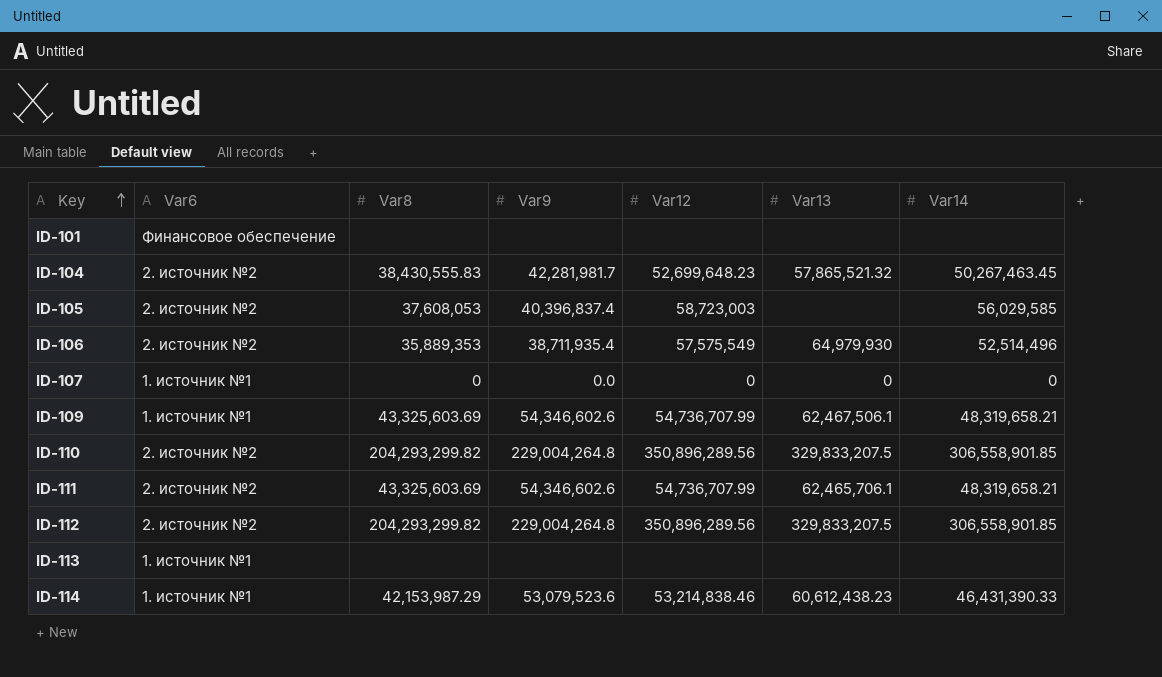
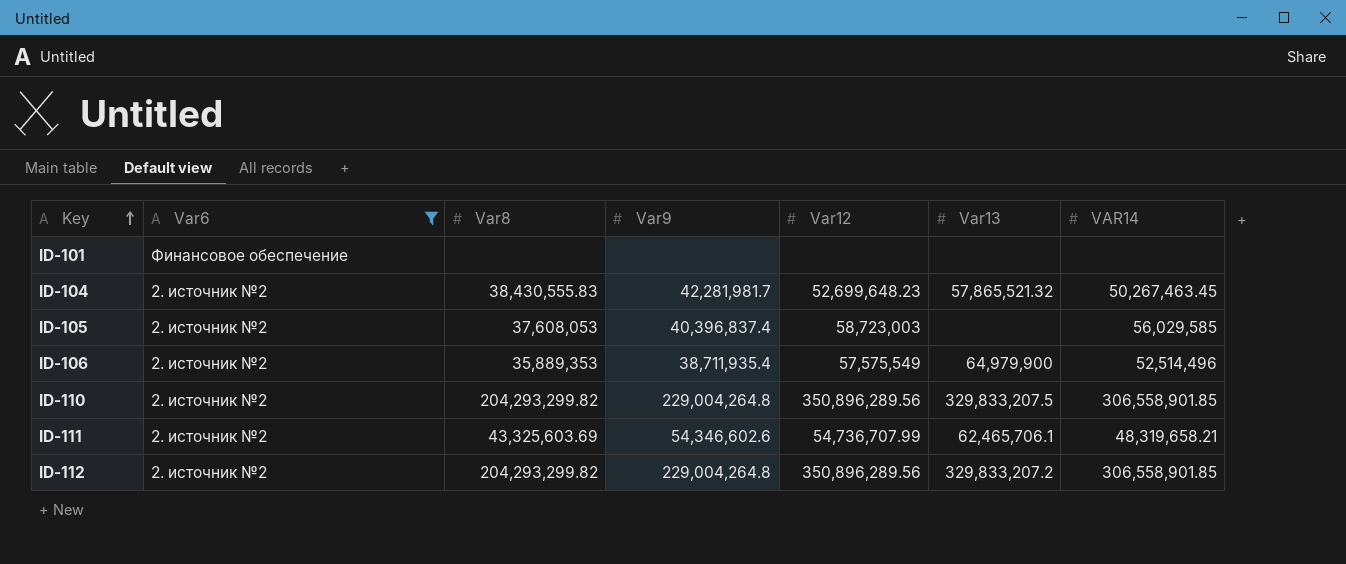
filter: none -> Var6 != 1. источник №1
column name: Var14 -> VAR14
ID-106 | Var13: 64,979,930 -> 64,979,900
ID-112 | Var13: 329,833,207.5 -> 329,833,207.2

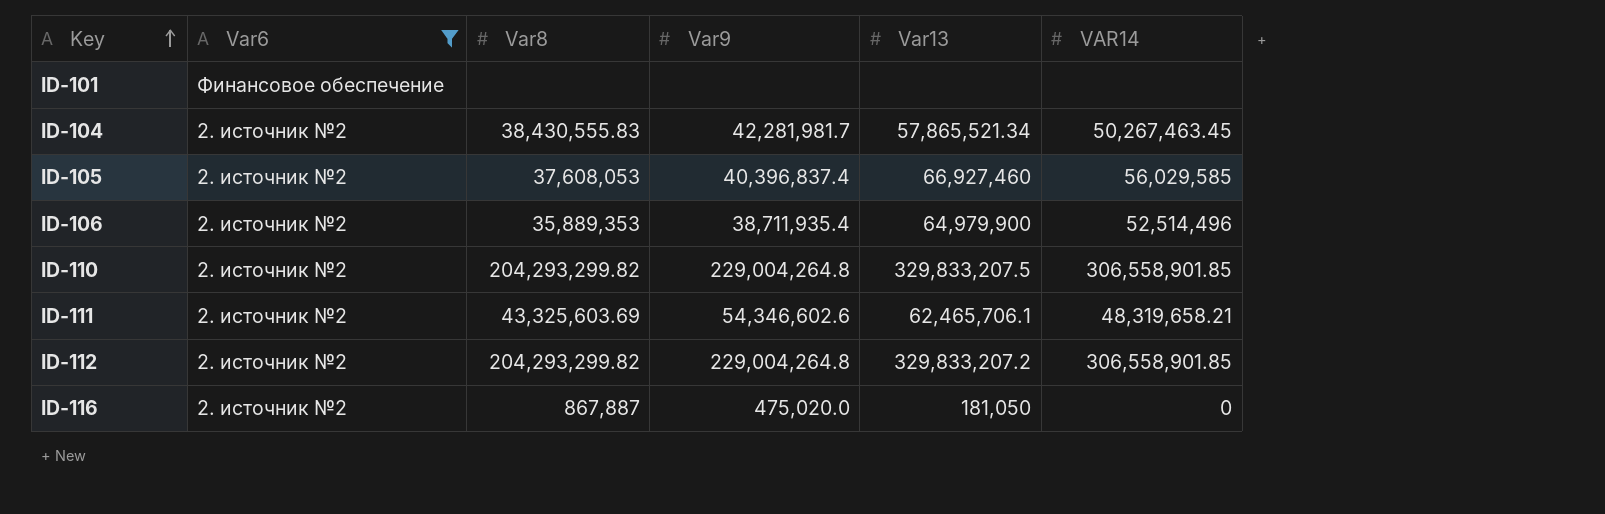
column Var12 | position: 5 -> none
ID-104 | Var13: 57,865,521.32 -> 57,865,521.34
ID-105 | Var13: none -> 66,927,460
row ID-116: none -> 2. источник №2 | 867,887 | 475,020.0 | 181,050 | 0

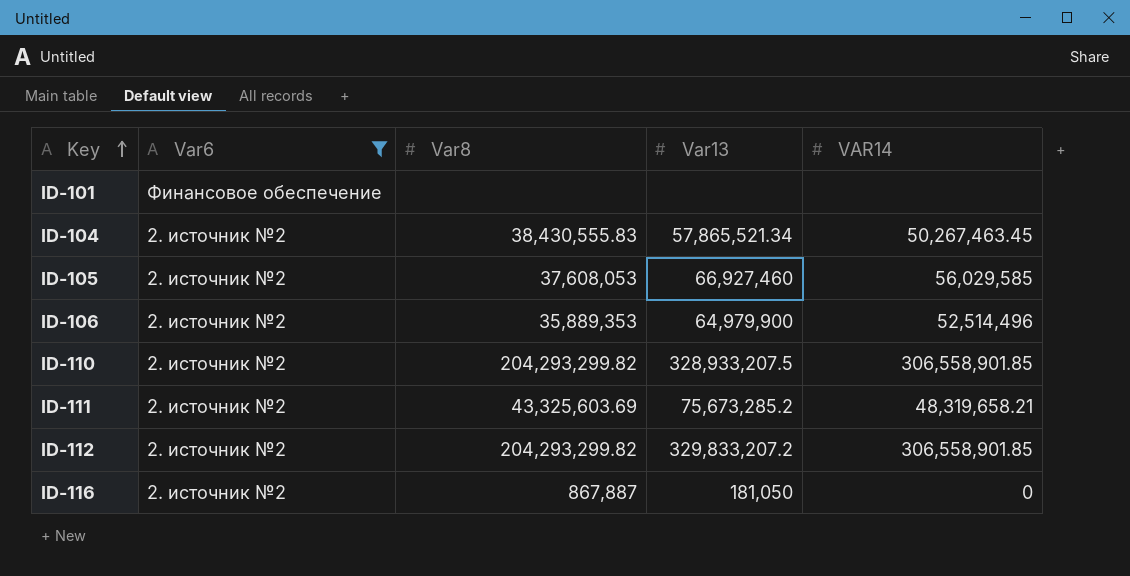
column Var9 | position: 4 -> none
ID-110 | Var13: 329,833,207.5 -> 328,933,207.5
ID-111 | Var13: 62,465,706.1 -> 75,673,285.2

